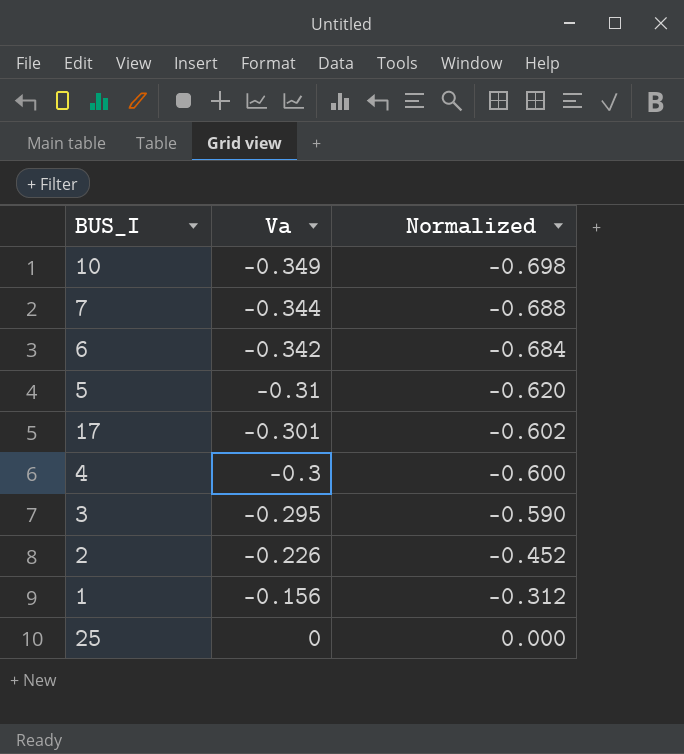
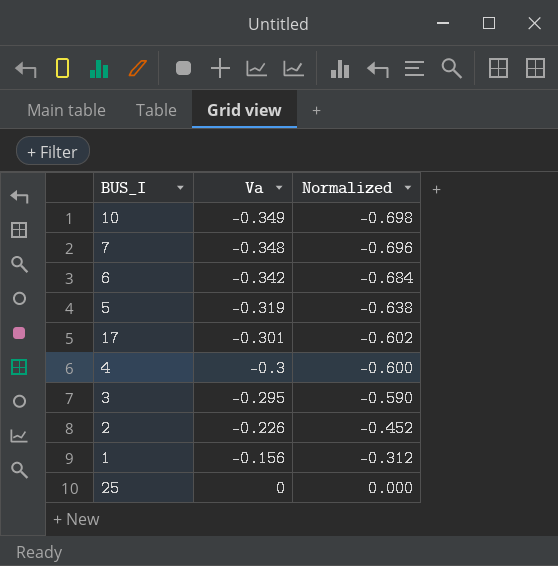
7 | Va: -0.344 -> -0.348
7 | Normalized: -0.688 -> -0.696
5 | Va: -0.31 -> -0.319
5 | Normalized: -0.620 -> -0.638

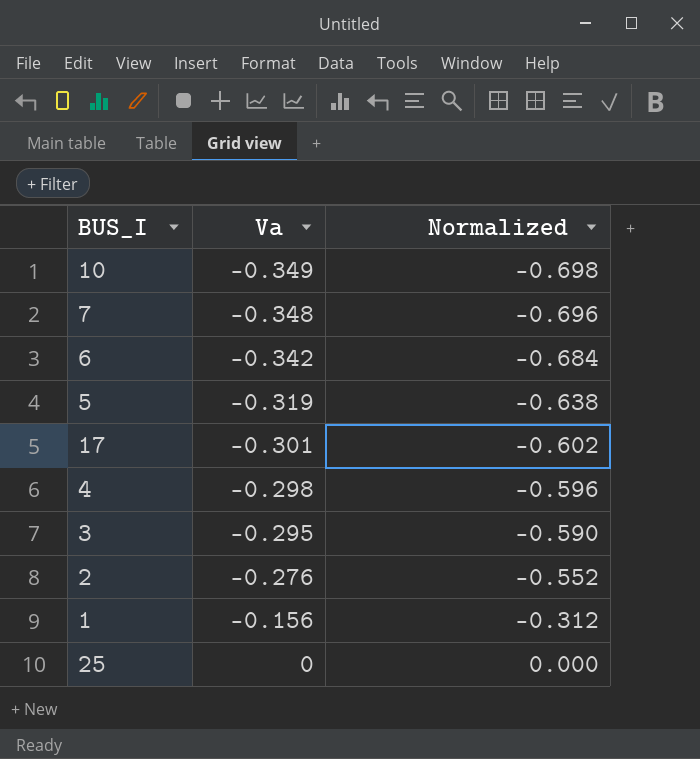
4 | Va: -0.3 -> -0.298
4 | Normalized: -0.600 -> -0.596
2 | Va: -0.226 -> -0.276
2 | Normalized: -0.452 -> -0.552

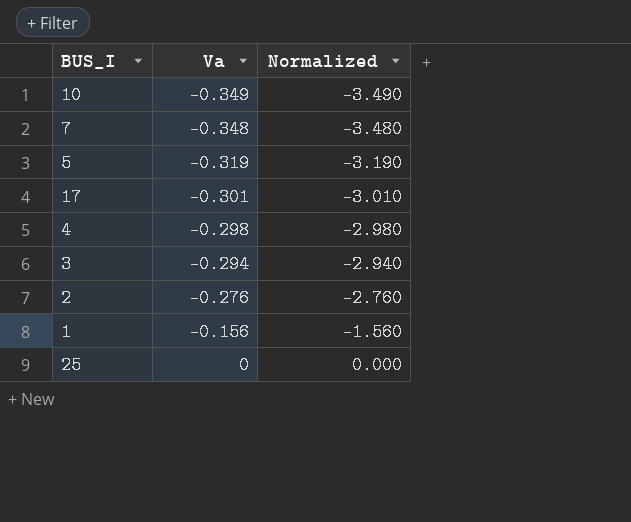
column Normalized | formula: [Va] * 2 -> [Va] * 10
row 6: -0.342 | -0.684 -> none
3 | Va: -0.295 -> -0.294

